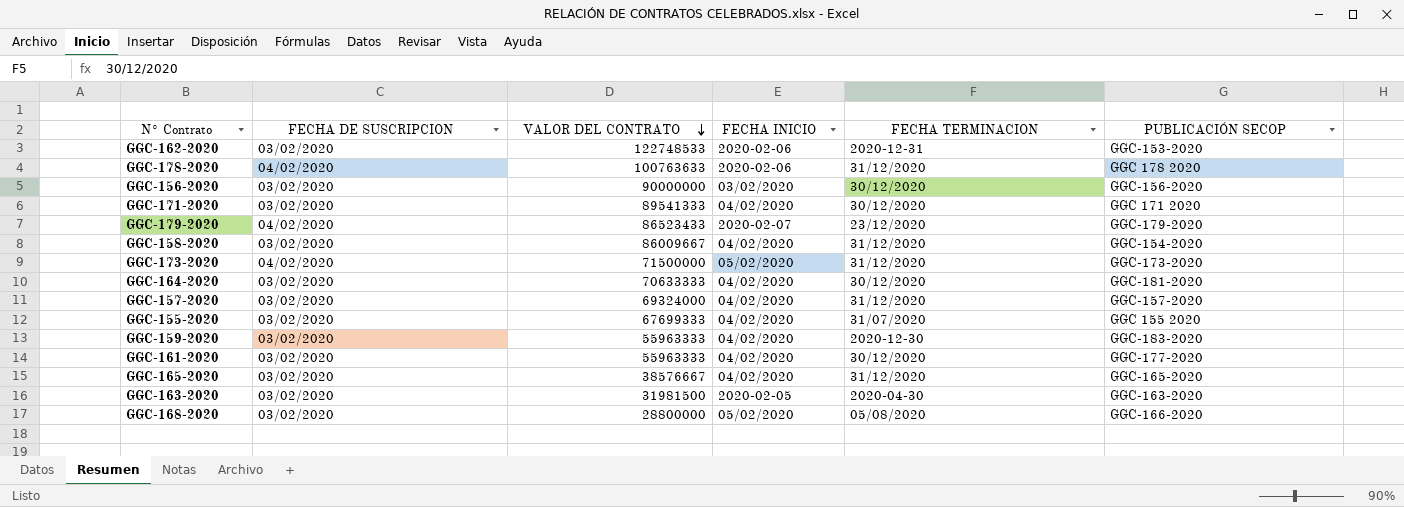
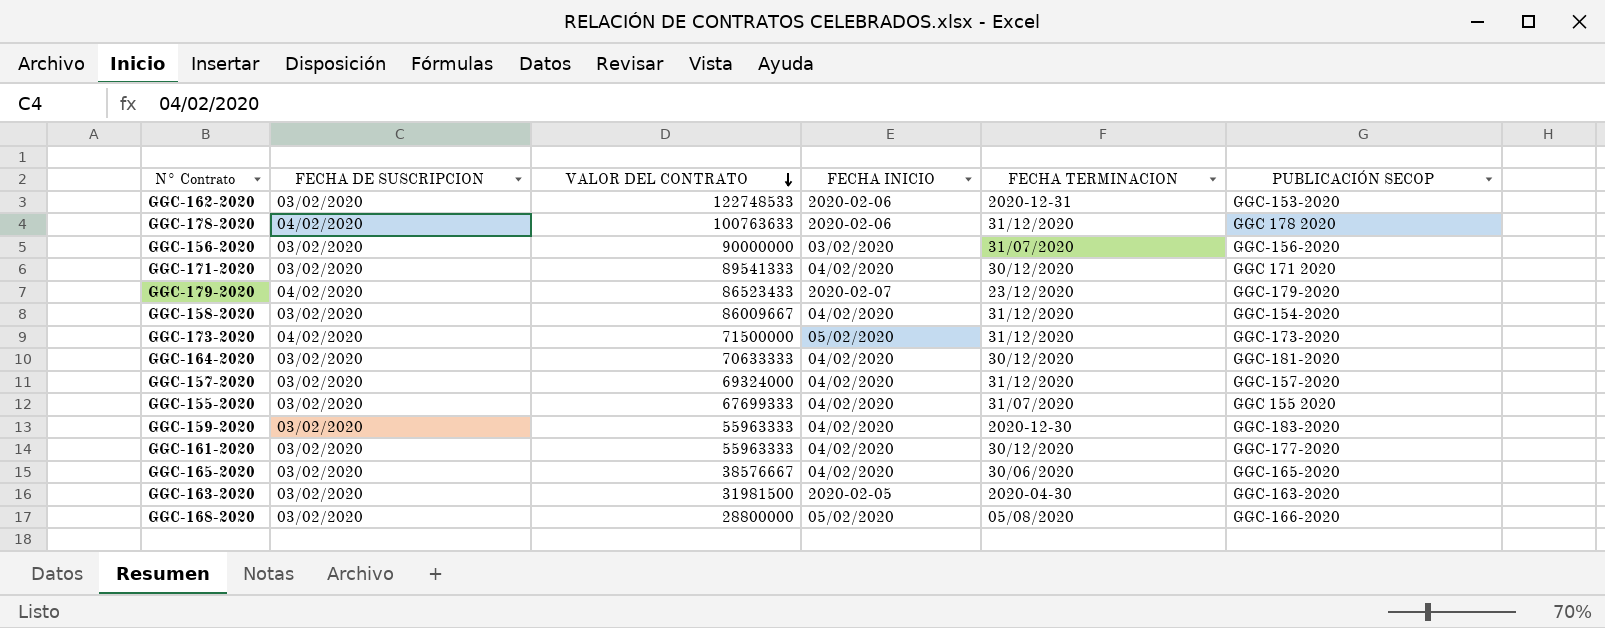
GGC-156-2020 | FECHA TERMINACION: 30/12/2020 -> 31/07/2020
GGC-165-2020 | FECHA TERMINACION: 31/12/2020 -> 30/06/2020

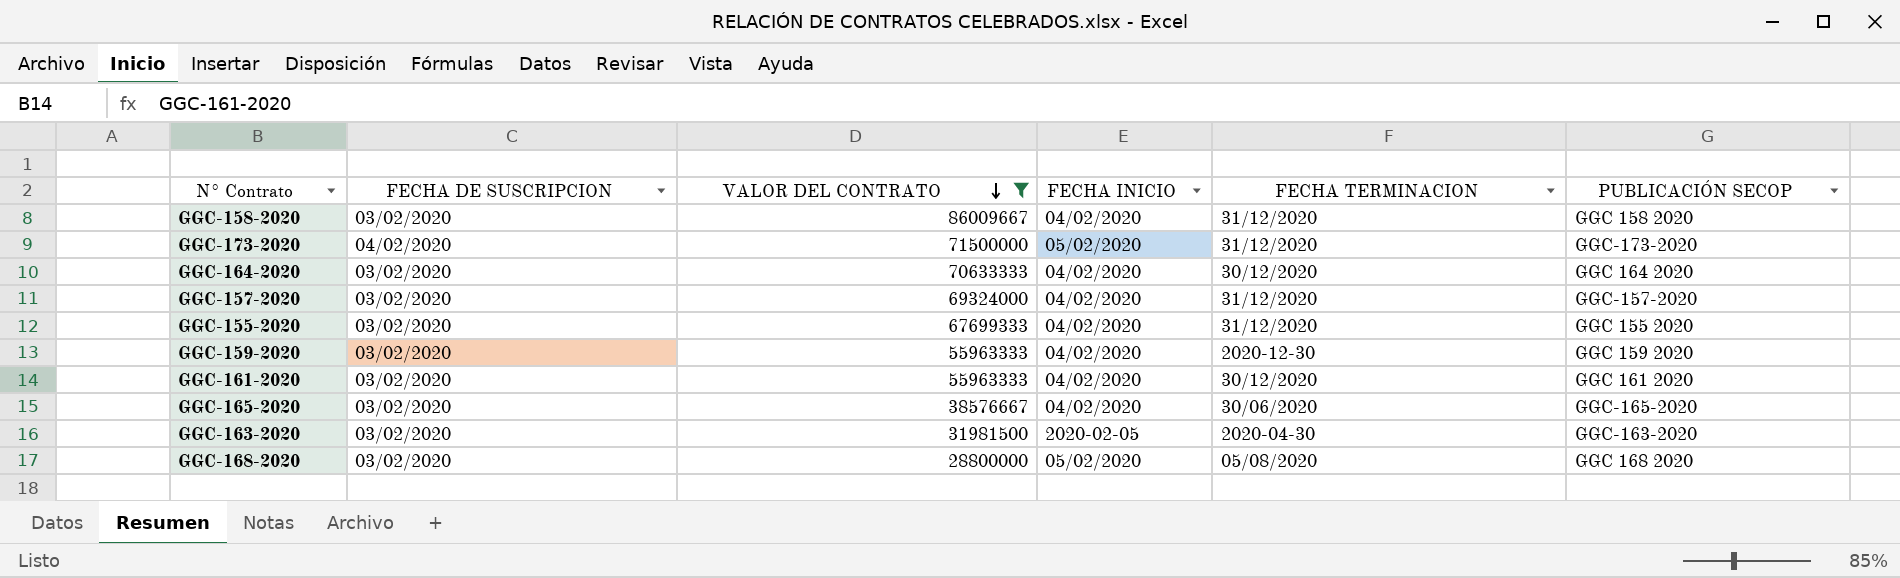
filter: none -> VALOR DEL CONTRATO <= 86009667
GGC-158-2020 | PUBLICACIÓN SECOP: GGC-154-2020 -> GGC 158 2020
GGC-164-2020 | PUBLICACIÓN SECOP: GGC-181-2020 -> GGC 164 2020
GGC-155-2020 | FECHA TERMINACION: 31/07/2020 -> 31/12/2020
GGC-159-2020 | PUBLICACIÓN SECOP: GGC-183-2020 -> GGC 159 2020
GGC-161-2020 | PUBLICACIÓN SECOP: GGC-177-2020 -> GGC 161 2020
GGC-168-2020 | PUBLICACIÓN SECOP: GGC-166-2020 -> GGC 168 2020

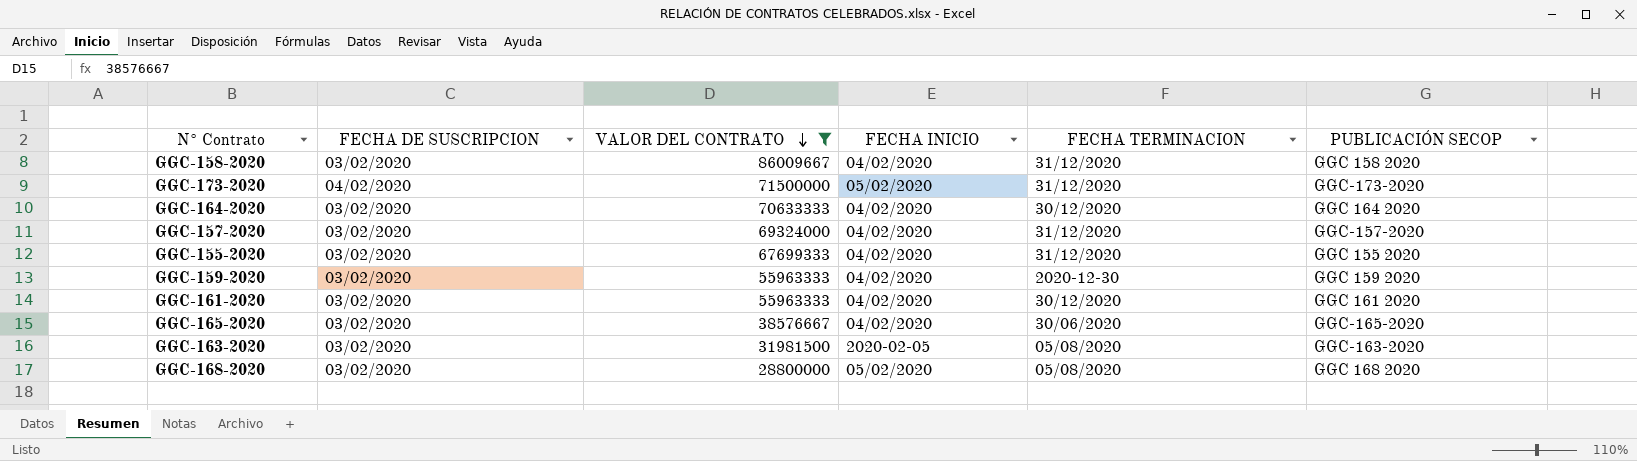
GGC-163-2020 | FECHA TERMINACION: 2020-04-30 -> 05/08/2020

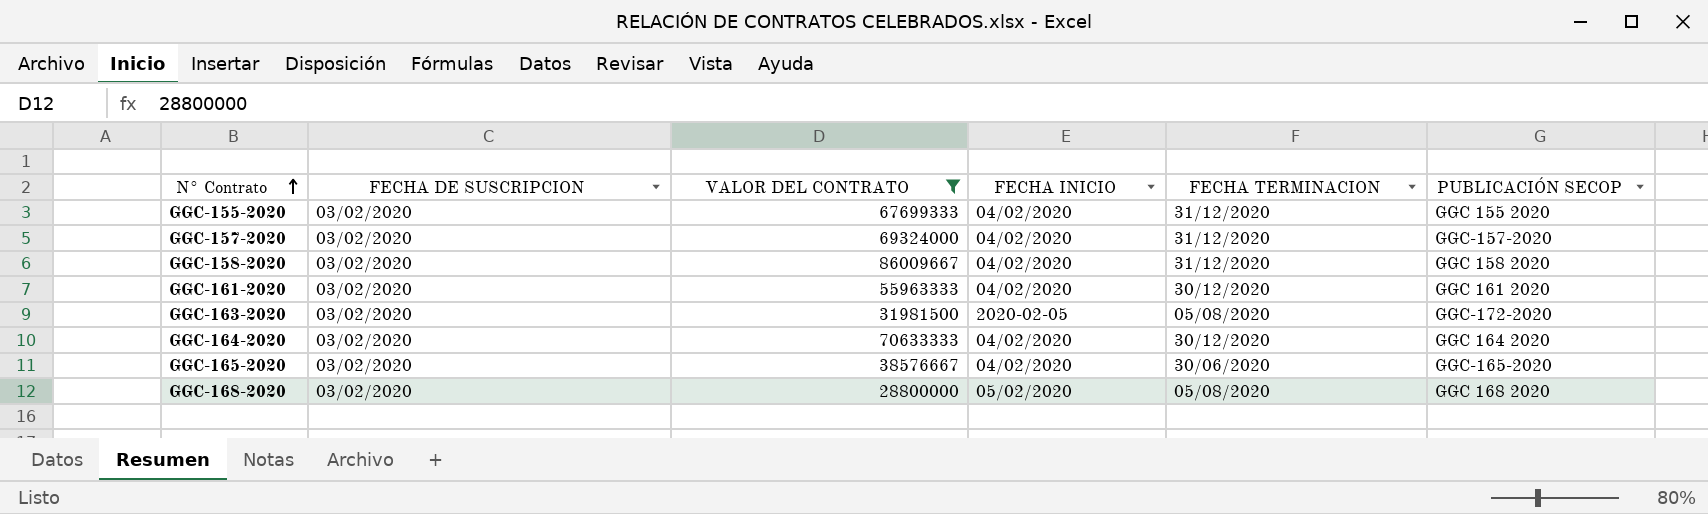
row order: VALOR DEL CONTRATO descending -> N° Contrato ascending
row GGC-173-2020: 04/02/2020 | 71500000 | 05/02/2020 | 31/12/2020 | GGC-173-2020 -> none
row GGC-159-2020: 03/02/2020 | 55963333 | 04/02/2020 | 2020-12-30 | GGC 159 2020 -> none
GGC-163-2020 | PUBLICACIÓN SECOP: GGC-163-2020 -> GGC-172-2020

